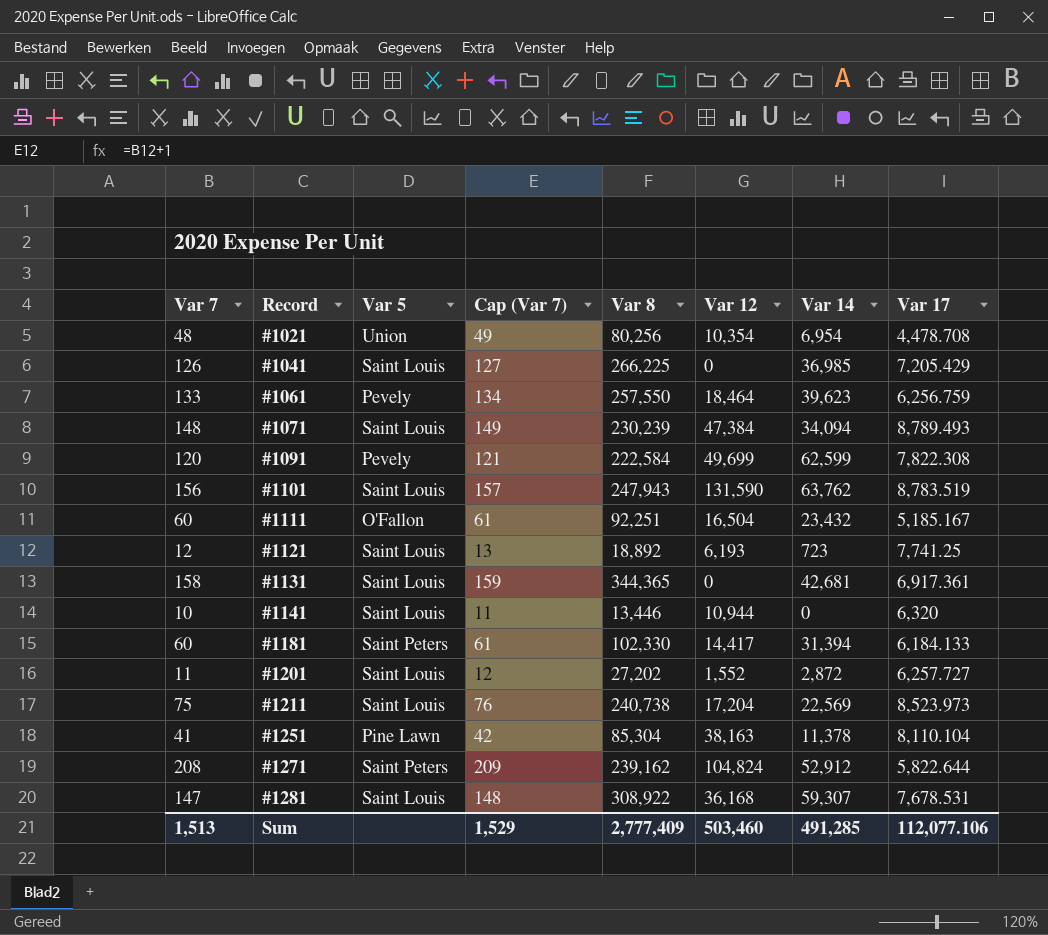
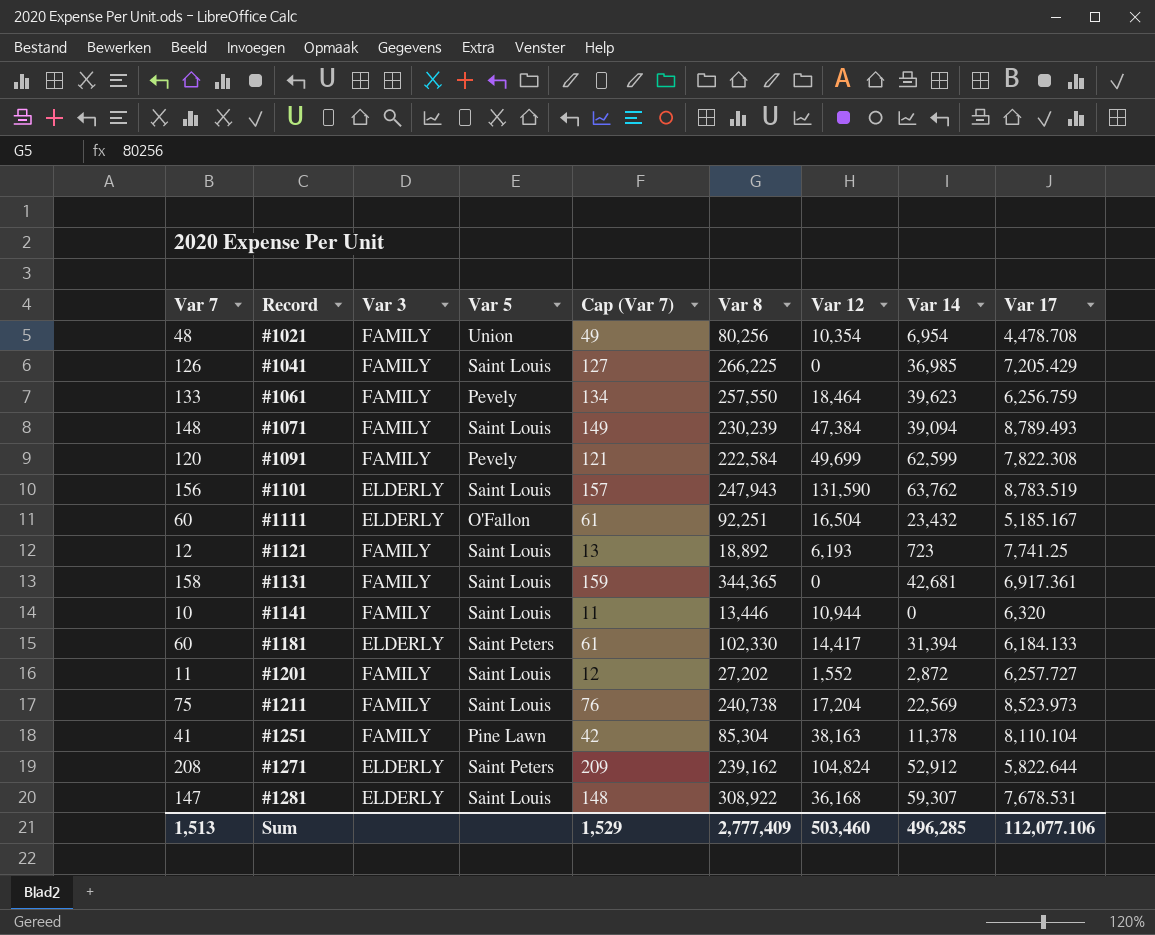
column Var 3 | position: none -> 3
#1071 | Var 14: 34,094 -> 39,094
Sum | Var 14: 491,285 -> 496,285

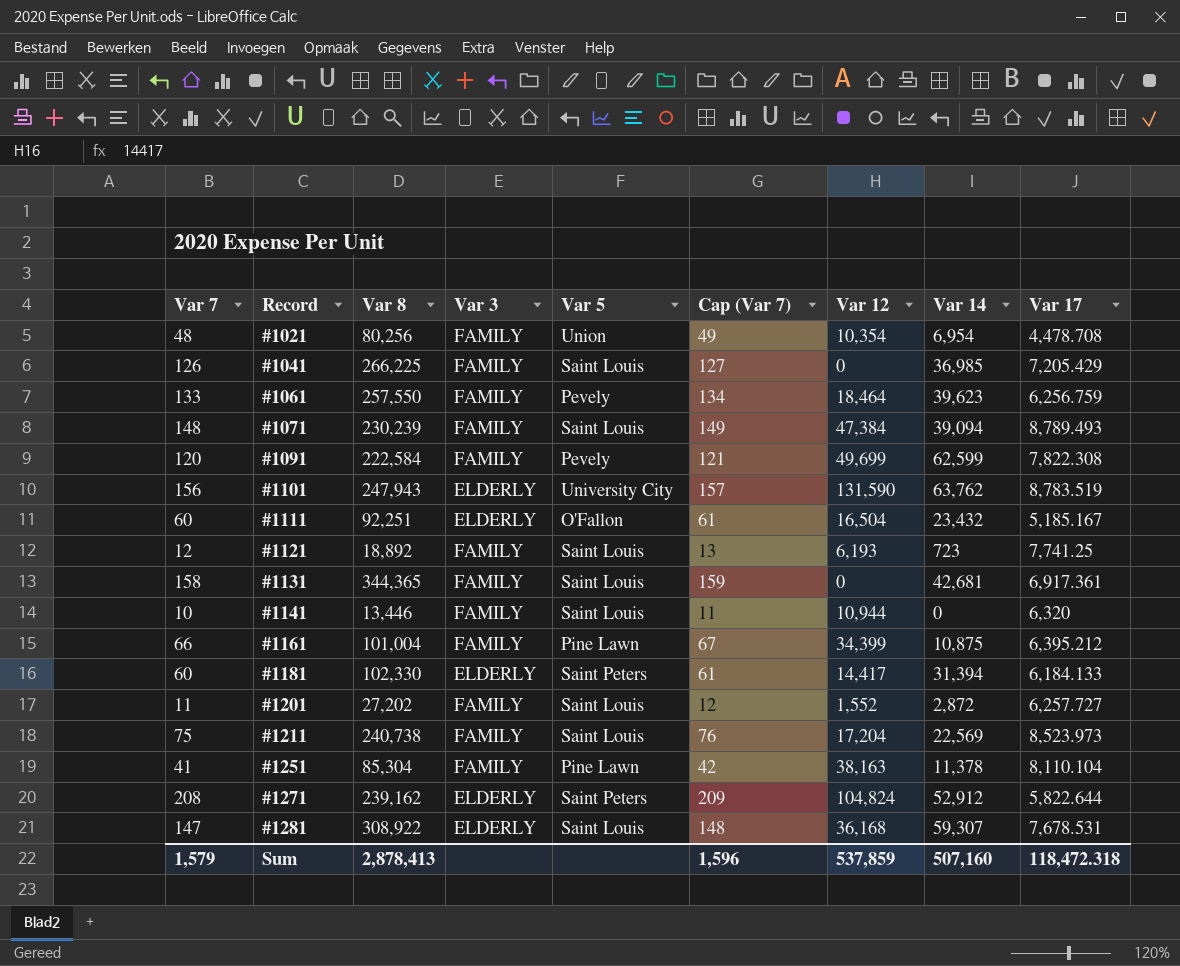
column Var 8 | position: 6 -> 3
#1101 | Var 5: Saint Louis -> University City
row #1161: none -> 66 | 101,004 | FAMILY | Pine Lawn | 67 | 34,399 | 10,875 | 6,395.212
Sum | Var 7: 1,513 -> 1,579
Sum | Var 8: 2,777,409 -> 2,878,413
Sum | Cap (Var 7): 1,529 -> 1,596
Sum | Var 12: 503,460 -> 537,859
Sum | Var 14: 496,285 -> 507,160
Sum | Var 17: 112,077.106 -> 118,472.318

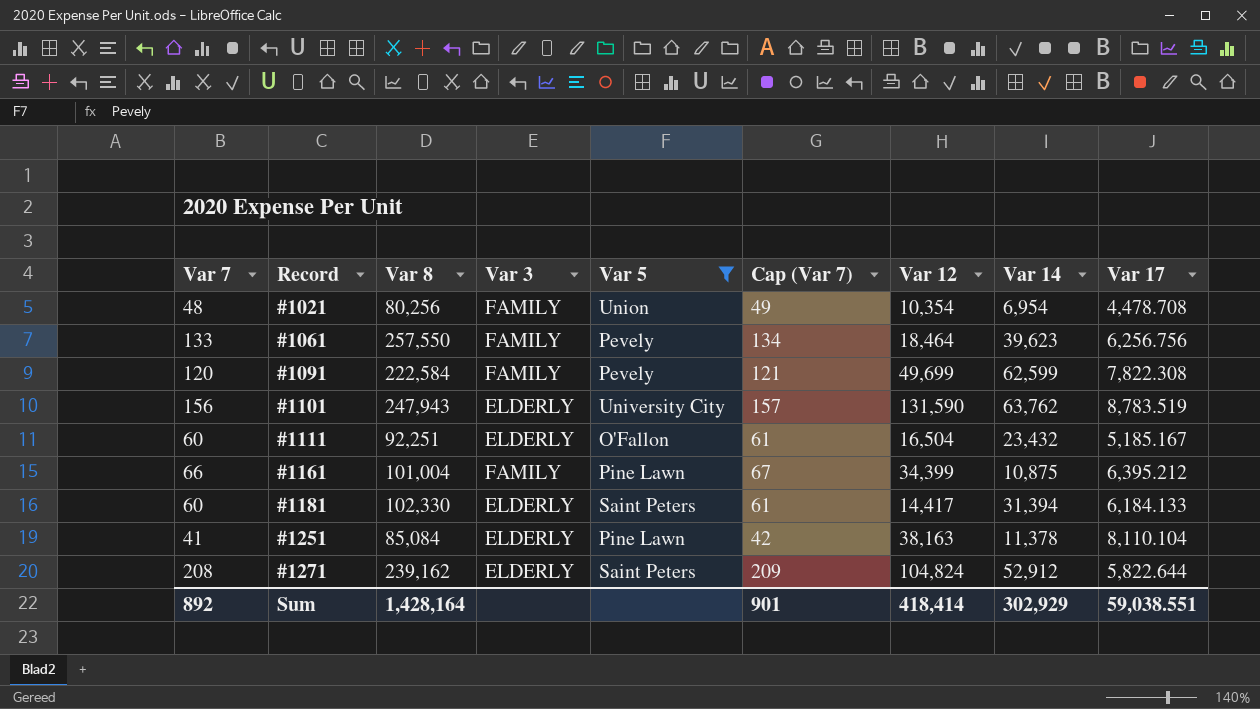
filter: none -> Var 5 != Saint Louis
#1061 | Var 17: 6,256.759 -> 6,256.756
#1251 | Var 8: 85,304 -> 85,084
#1251 | Var 3: FAMILY -> ELDERLY
Sum | Var 7: 1,579 -> 892
Sum | Var 8: 2,878,413 -> 1,428,164
Sum | Cap (Var 7): 1,596 -> 901
Sum | Var 12: 537,859 -> 418,414
Sum | Var 14: 507,160 -> 302,929
Sum | Var 17: 118,472.318 -> 59,038.551

